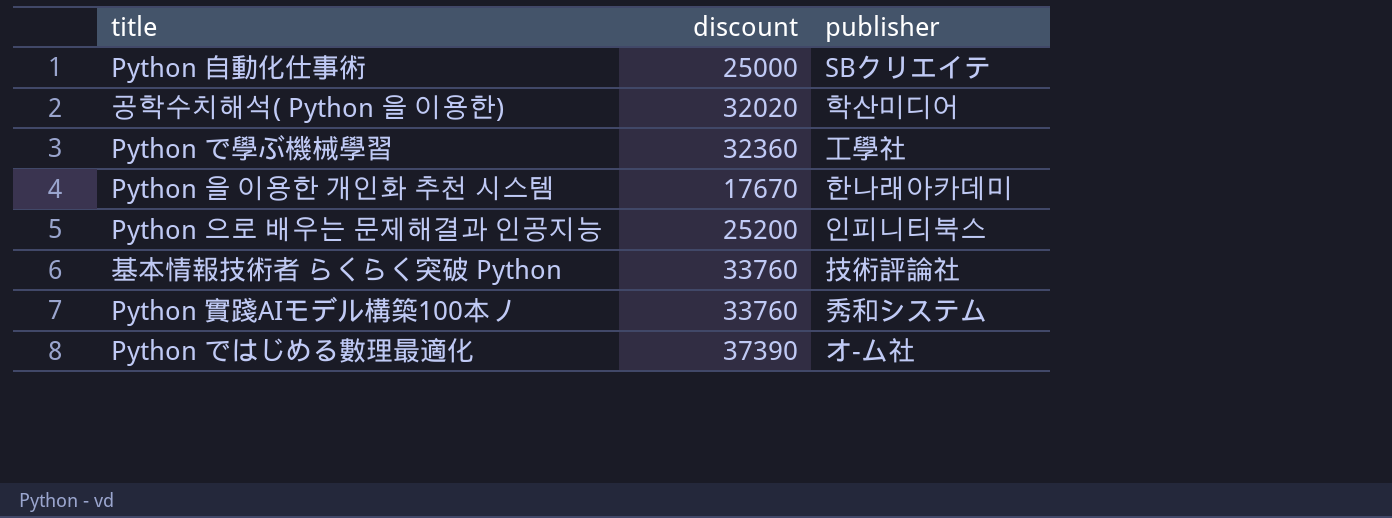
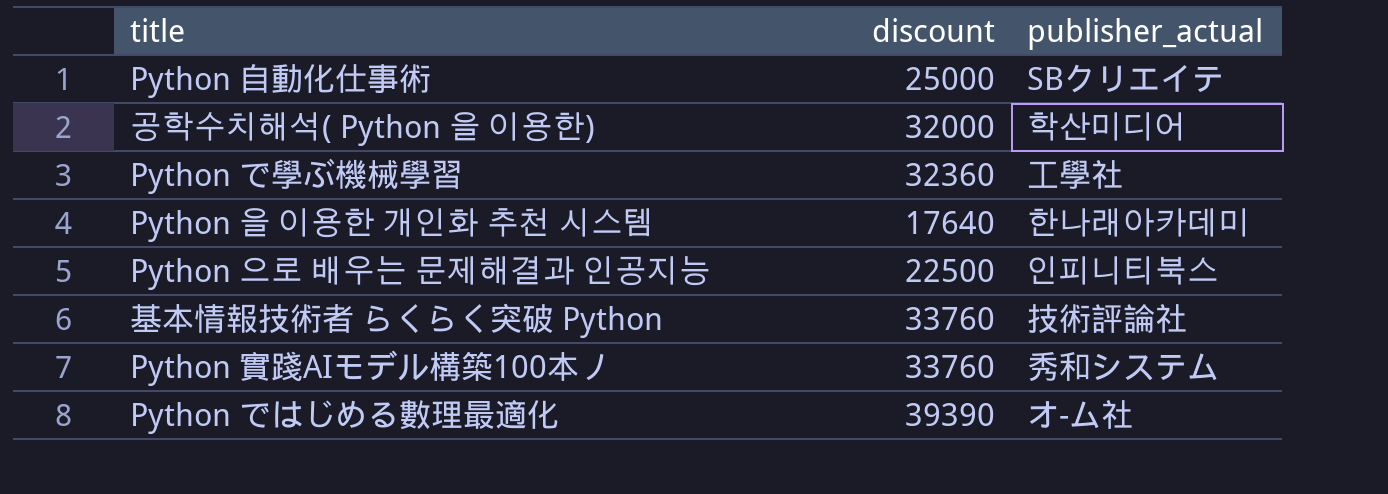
column name: publisher -> publisher_actual
공학수치해석( Python 을 이용한) | discount: 32020 -> 32000
Python 을 이용한 개인화 추천 시스템 | discount: 17670 -> 17640
Python 으로 배우는 문제해결과 인공지능 | discount: 25200 -> 22500
Python ではじめる數理最適化 | discount: 37390 -> 39390

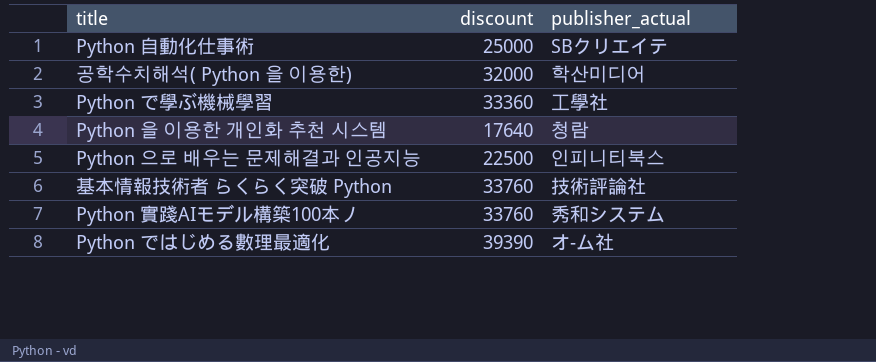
Python で學ぶ機械學習 | discount: 32360 -> 33360
Python 을 이용한 개인화 추천 시스템 | publisher_actual: 한나래아카데미 -> 청람

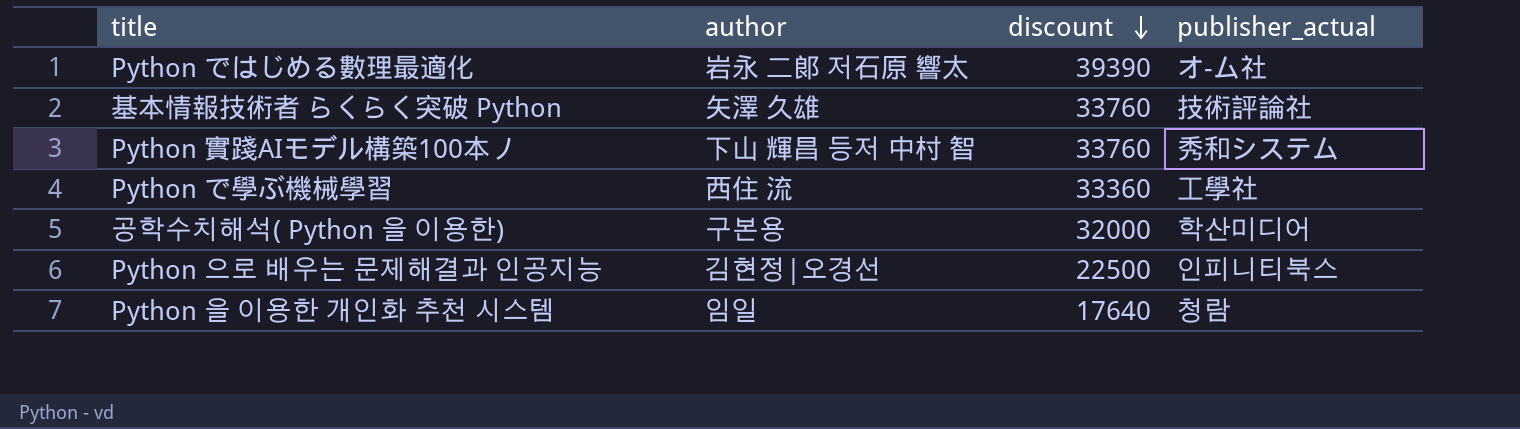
row order: none -> discount descending
column author | position: none -> 2
row Python 自動化仕事術: 25000 | SBクリエイテ -> none

